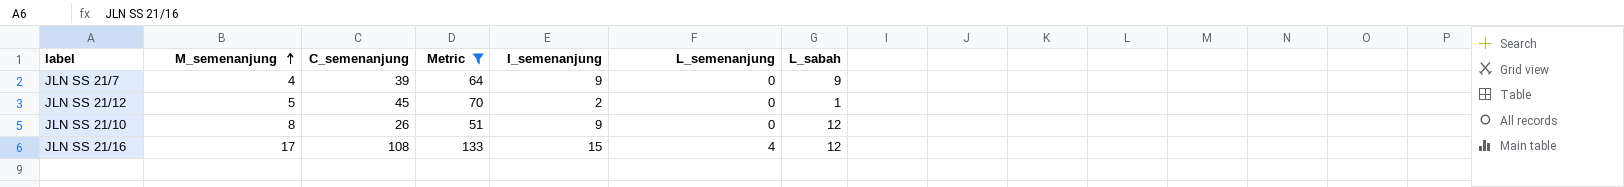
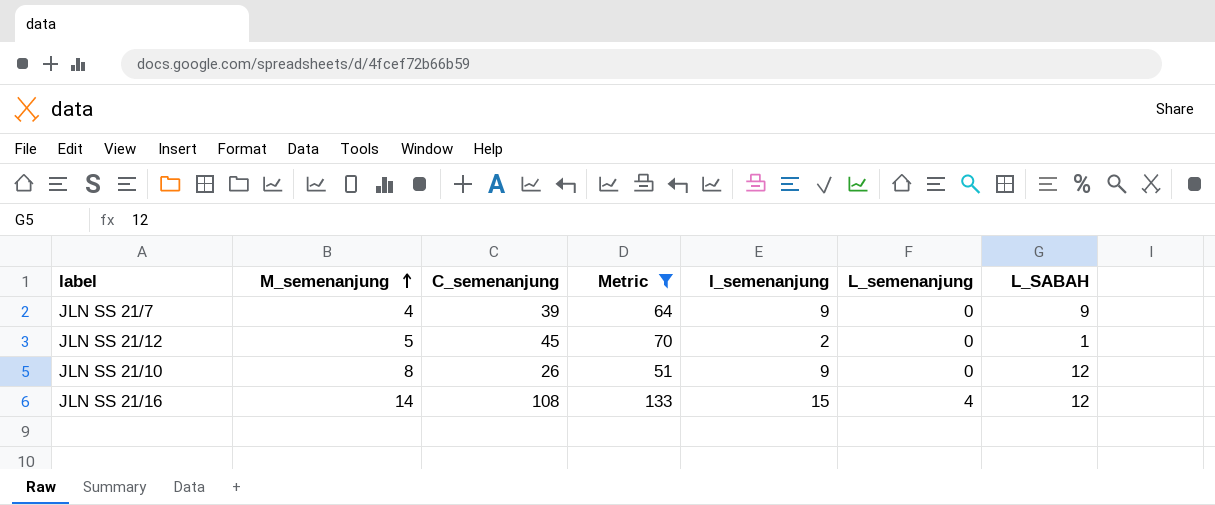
column name: L_sabah -> L_SABAH
JLN SS 21/16 | M_semenanjung: 17 -> 14

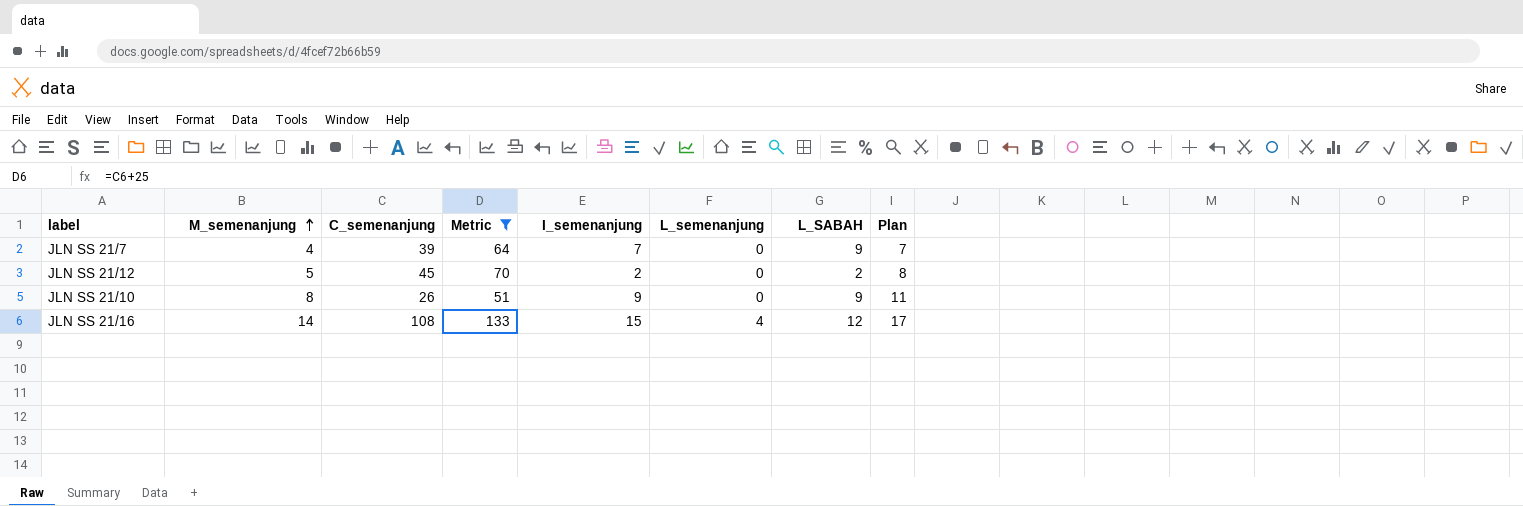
column Plan | formula: none -> [M_semenanjung] + 3
JLN SS 21/7 | I_semenanjung: 9 -> 7
JLN SS 21/12 | L_SABAH: 1 -> 2
JLN SS 21/10 | L_SABAH: 12 -> 9

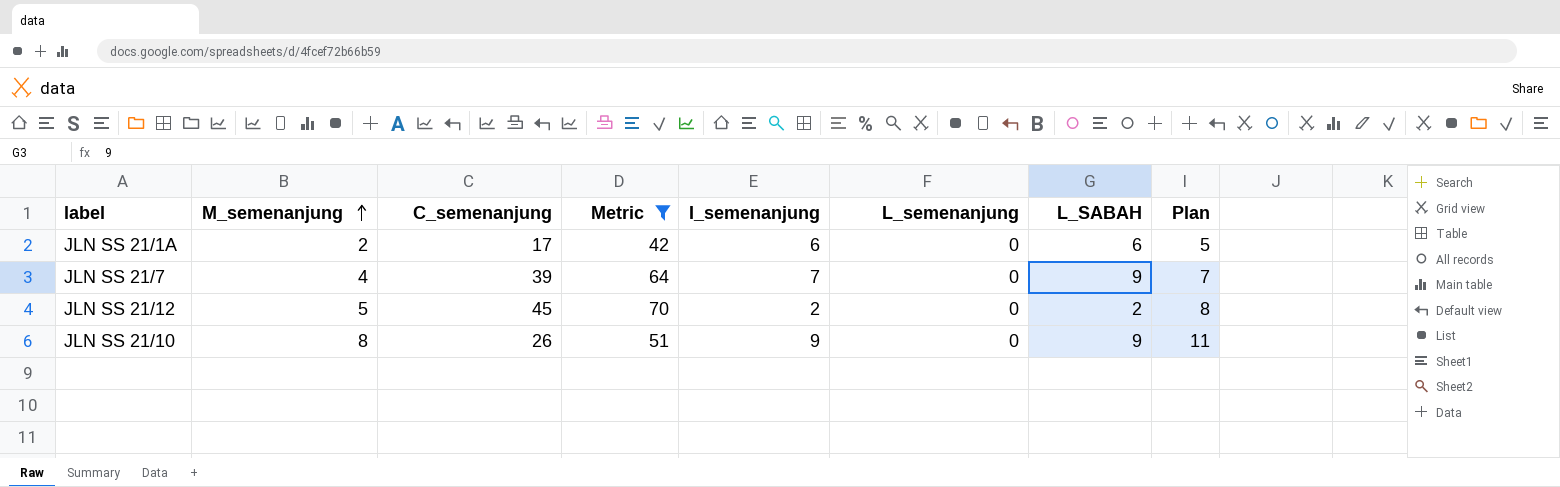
row JLN SS 21/16: 14 | 108 | 133 | 15 | 4 | 12 | 17 -> none
row JLN SS 21/1A: none -> 2 | 17 | 42 | 6 | 0 | 6 | 5

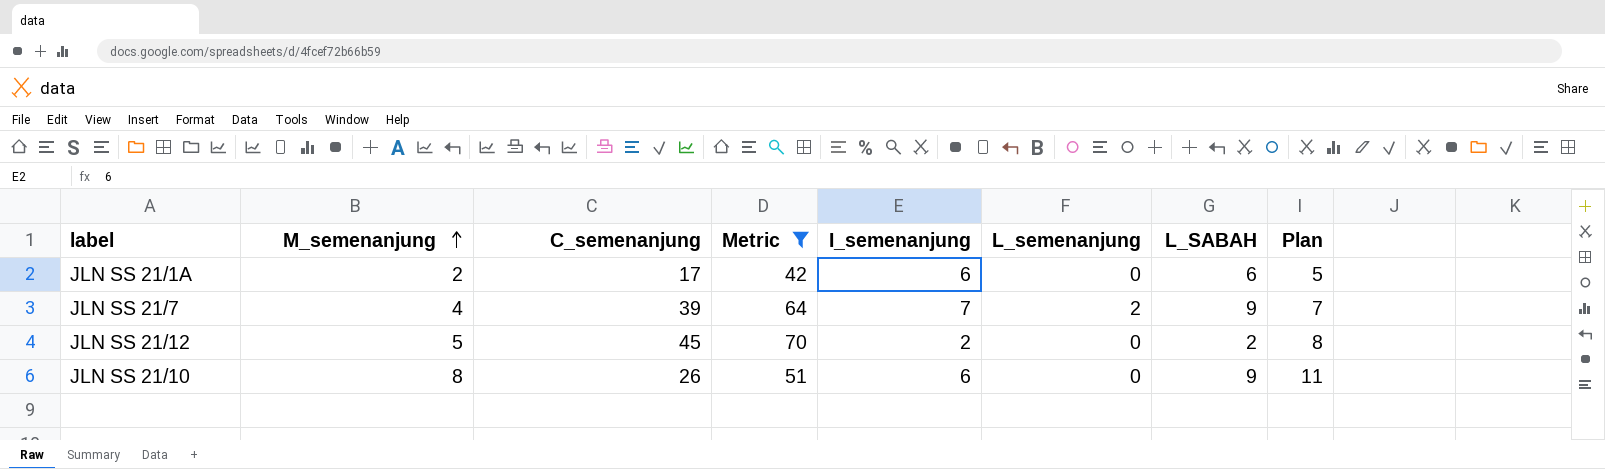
JLN SS 21/7 | L_semenanjung: 0 -> 2
JLN SS 21/10 | I_semenanjung: 9 -> 6

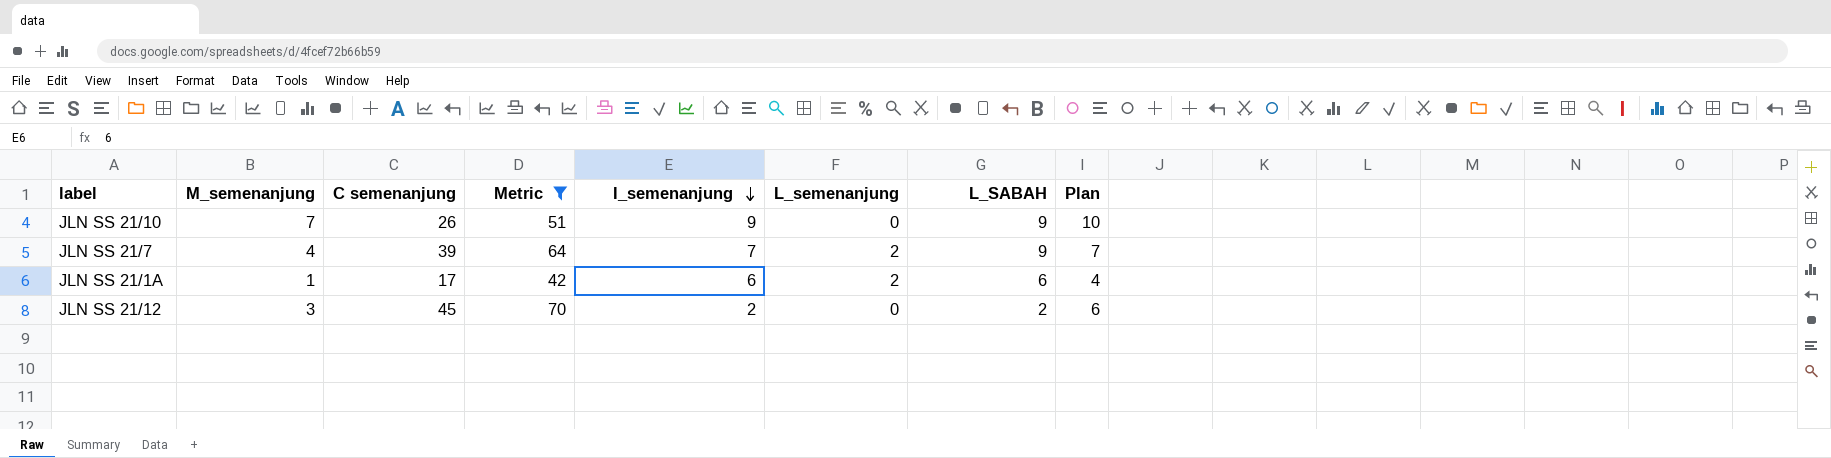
row order: M_semenanjung ascending -> I_semenanjung descending
column name: C_semenanjung -> C semenanjung
JLN SS 21/10 | M_semenanjung: 8 -> 7
JLN SS 21/10 | I_semenanjung: 6 -> 9
JLN SS 21/10 | Plan: 11 -> 10
JLN SS 21/1A | M_semenanjung: 2 -> 1
JLN SS 21/1A | L_semenanjung: 0 -> 2
JLN SS 21/1A | Plan: 5 -> 4
JLN SS 21/12 | M_semenanjung: 5 -> 3
JLN SS 21/12 | Plan: 8 -> 6

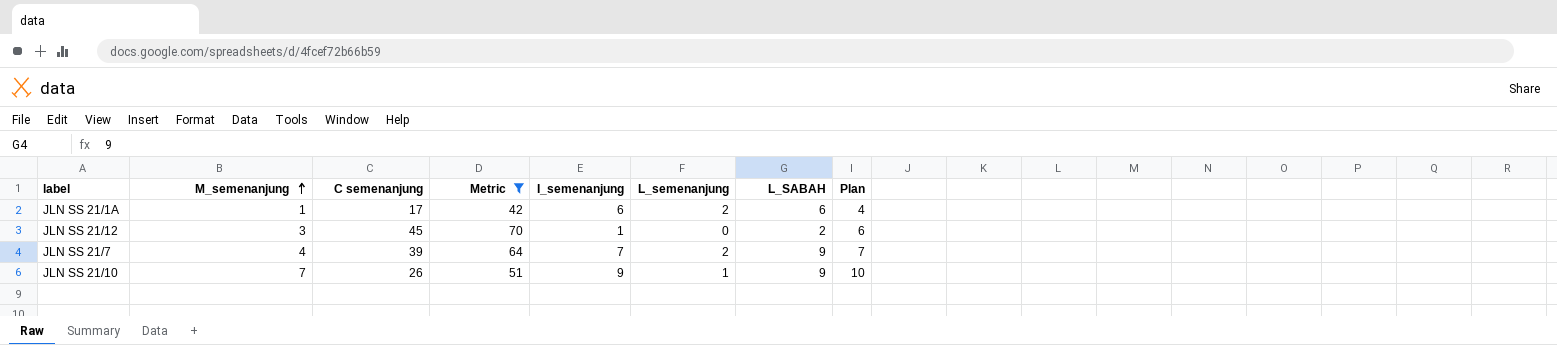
row order: I_semenanjung descending -> M_semenanjung ascending
JLN SS 21/12 | I_semenanjung: 2 -> 1
JLN SS 21/10 | L_semenanjung: 0 -> 1

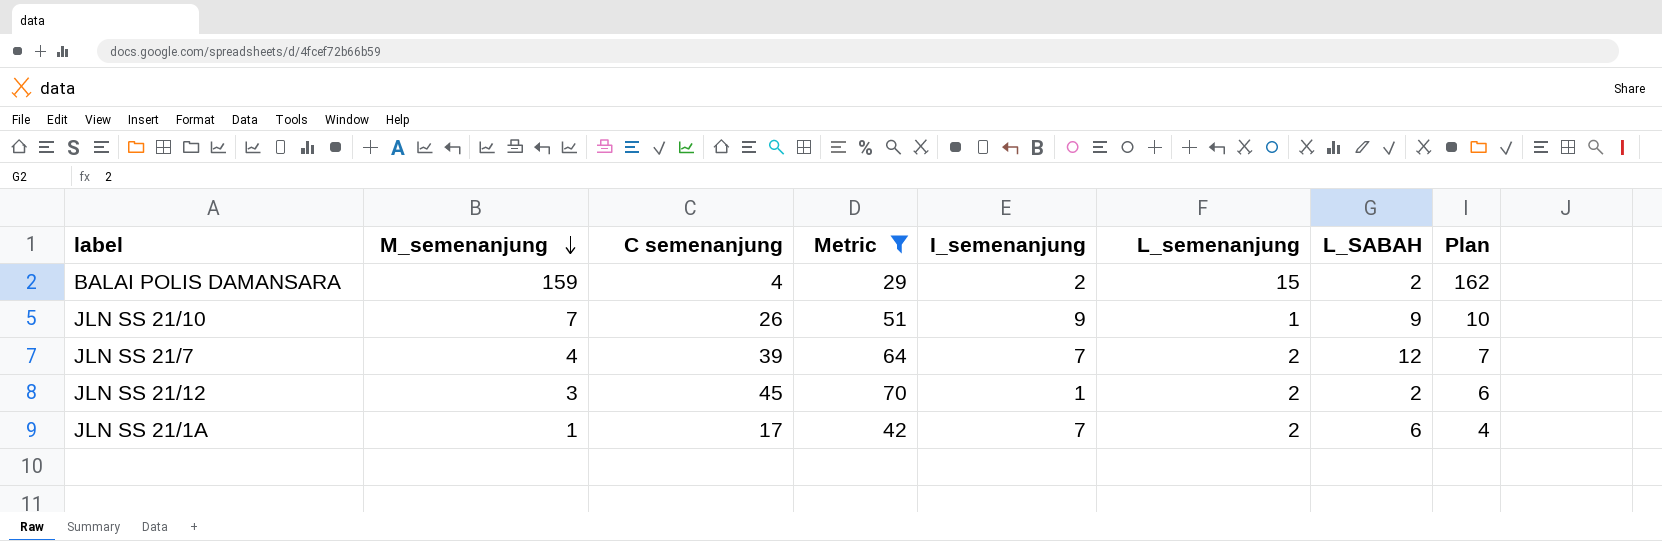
row order: M_semenanjung ascending -> M_semenanjung descending
row BALAI POLIS DAMANSARA: none -> 159 | 4 | 29 | 2 | 15 | 2 | 162
JLN SS 21/7 | L_SABAH: 9 -> 12
JLN SS 21/12 | L_semenanjung: 0 -> 2
JLN SS 21/1A | I_semenanjung: 6 -> 7

